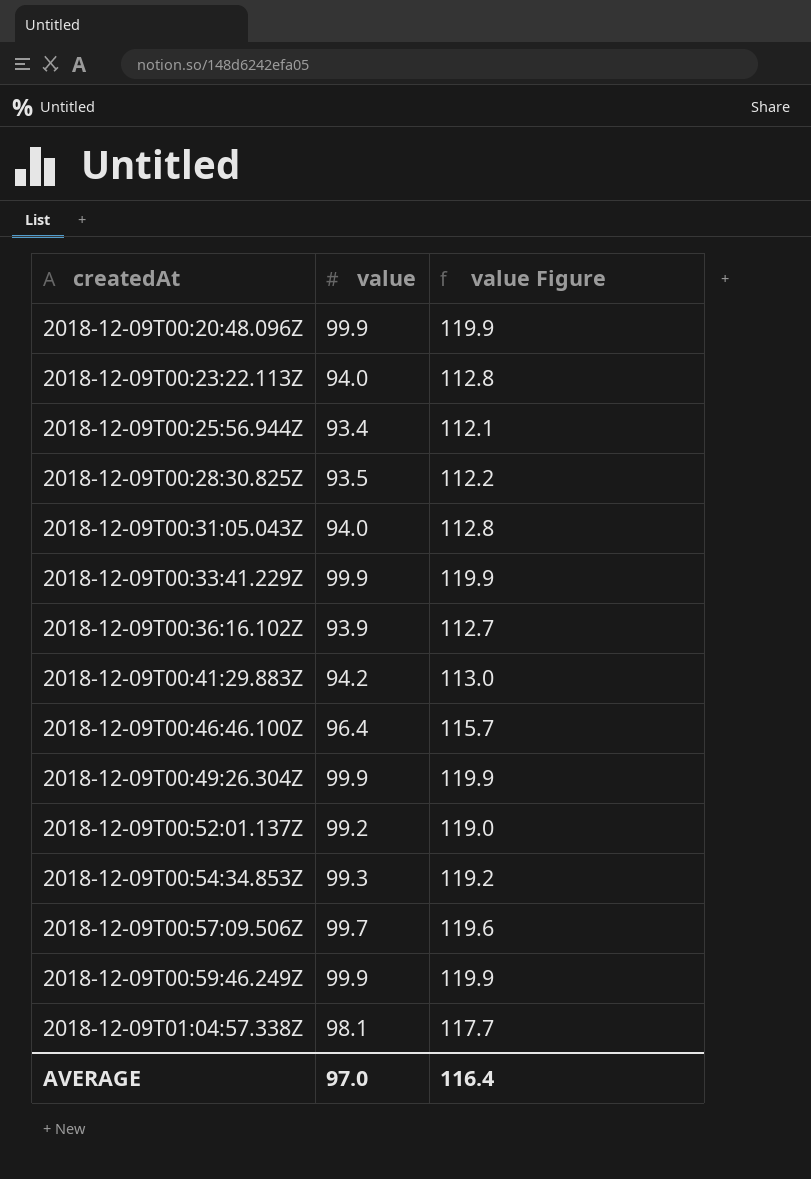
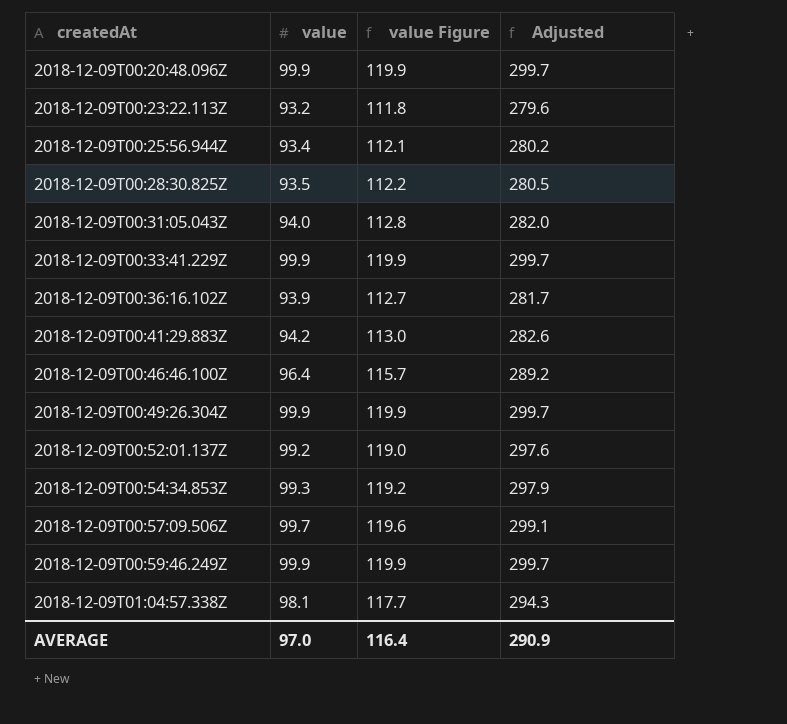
column Adjusted | formula: none -> [value] * 3
2018-12-09T00:23:22.113Z | value: 94.0 -> 93.2
2018-12-09T00:23:22.113Z | value Figure: 112.8 -> 111.8

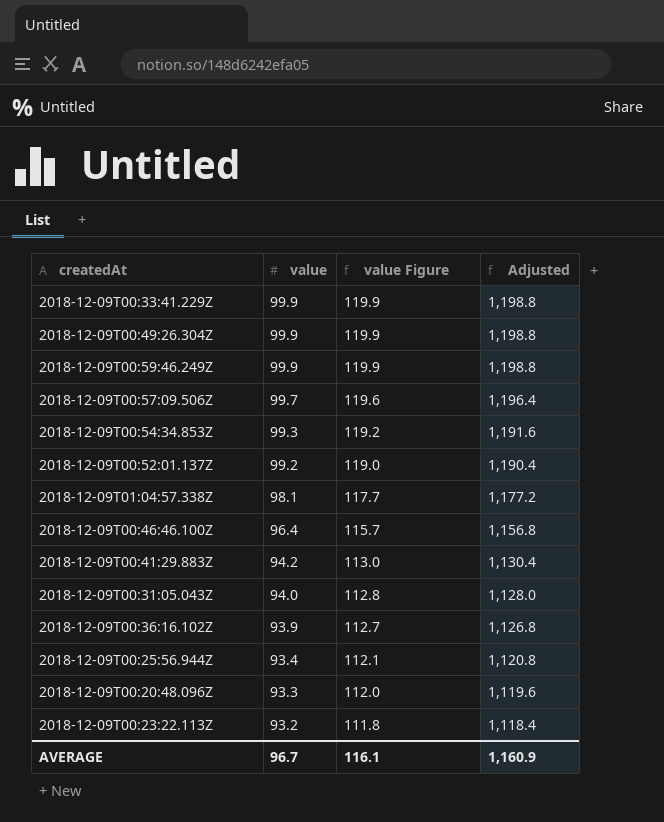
row order: createdAt ascending -> value descending
column Adjusted | formula: [value] * 3 -> [value] * 12
row 2018-12-09T00:28:30.825Z: 93.5 | 112.2 | 280.5 -> none
2018-12-09T00:20:48.096Z | value: 99.9 -> 93.3
2018-12-09T00:20:48.096Z | value Figure: 119.9 -> 112.0
AVERAGE | value: 97.0 -> 96.7
AVERAGE | value Figure: 116.4 -> 116.1
AVERAGE | Adjusted: 290.9 -> 1,160.9

